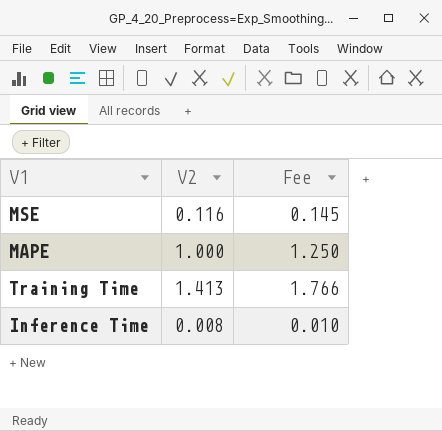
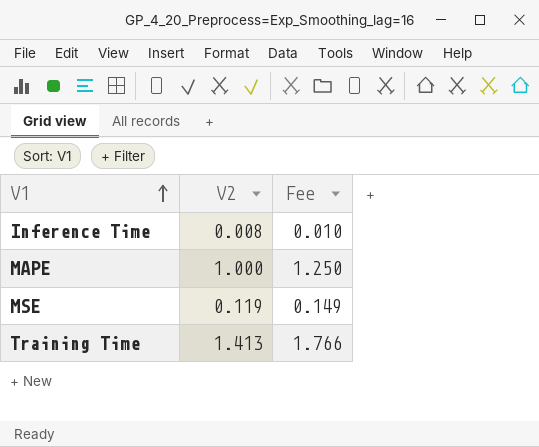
row order: none -> V1 ascending
MSE | V2: 0.116 -> 0.119
MSE | Fee: 0.145 -> 0.149

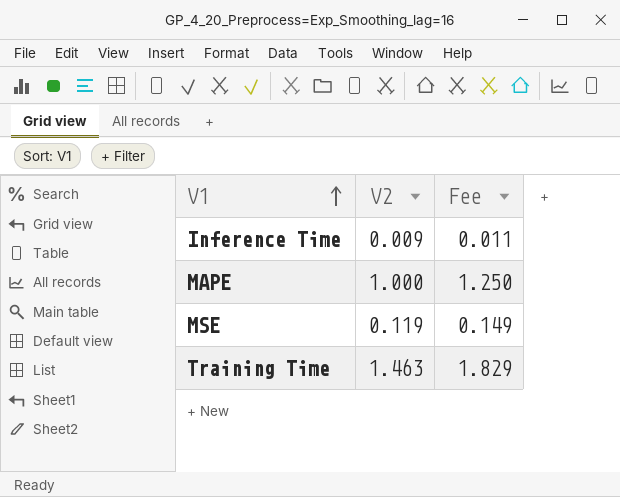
Inference Time | V2: 0.008 -> 0.009
Inference Time | Fee: 0.010 -> 0.011
Training Time | V2: 1.413 -> 1.463
Training Time | Fee: 1.766 -> 1.829

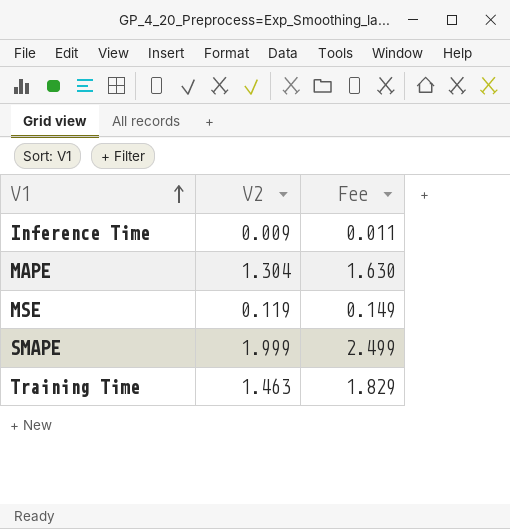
MAPE | V2: 1.000 -> 1.304
MAPE | Fee: 1.250 -> 1.630
row SMAPE: none -> 1.999 | 2.499

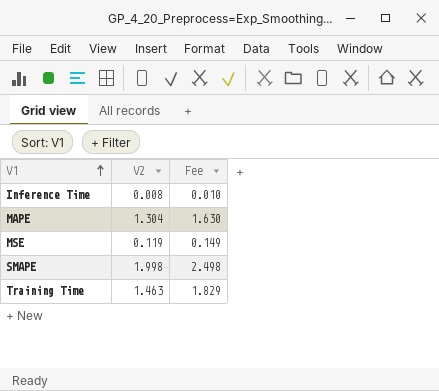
Inference Time | V2: 0.009 -> 0.008
Inference Time | Fee: 0.011 -> 0.010
SMAPE | V2: 1.999 -> 1.998
SMAPE | Fee: 2.499 -> 2.498

